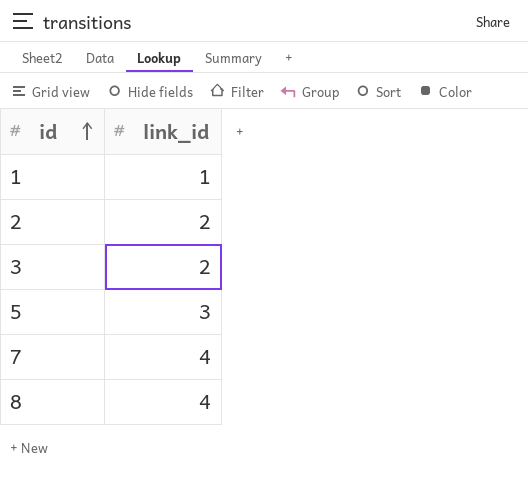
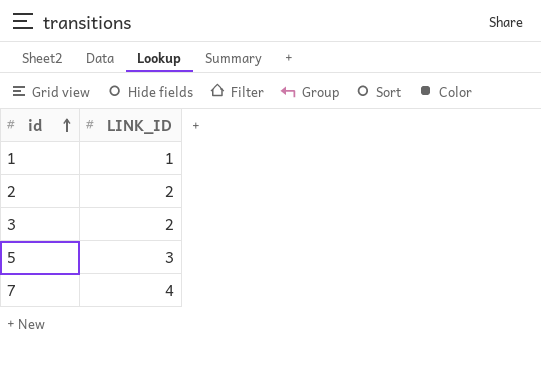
column name: link_id -> LINK_ID
row 8: 4 -> none

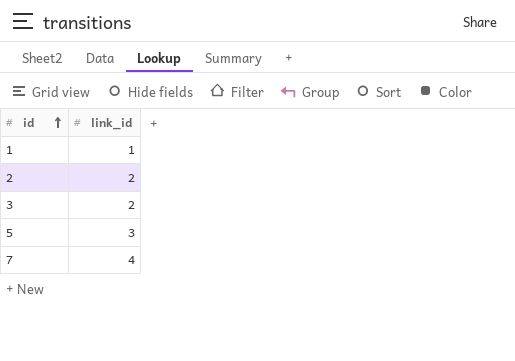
column name: LINK_ID -> link_id

